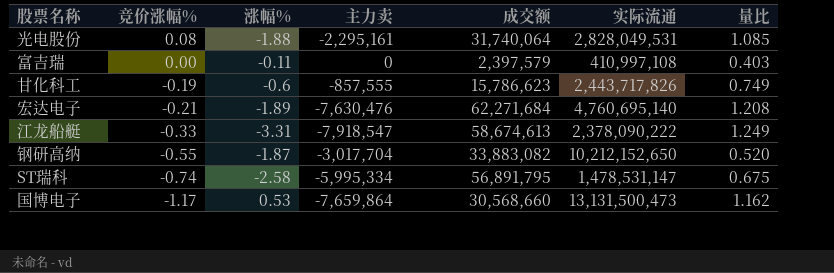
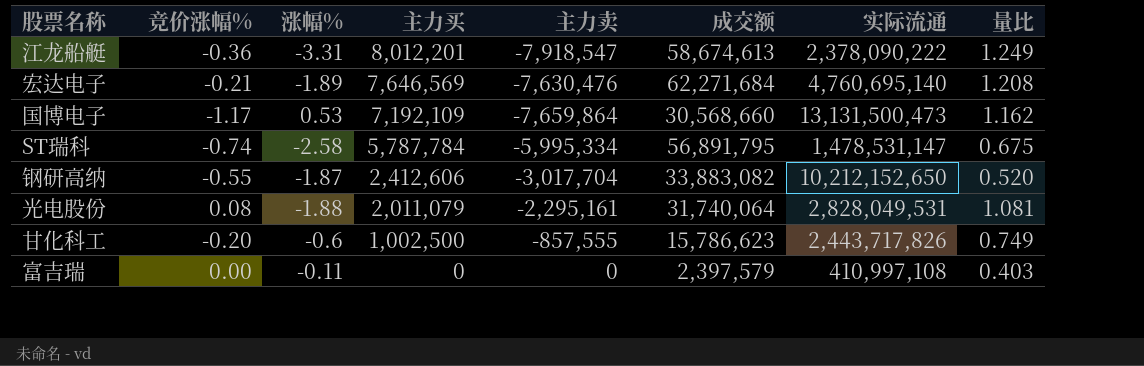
row order: 竞价涨幅% descending -> 主力买 descending
column 主力买 | position: none -> 4
江龙船艇 | 竞价涨幅%: -0.33 -> -0.36
光电股份 | 量比: 1.085 -> 1.081
甘化科工 | 竞价涨幅%: -0.19 -> -0.20

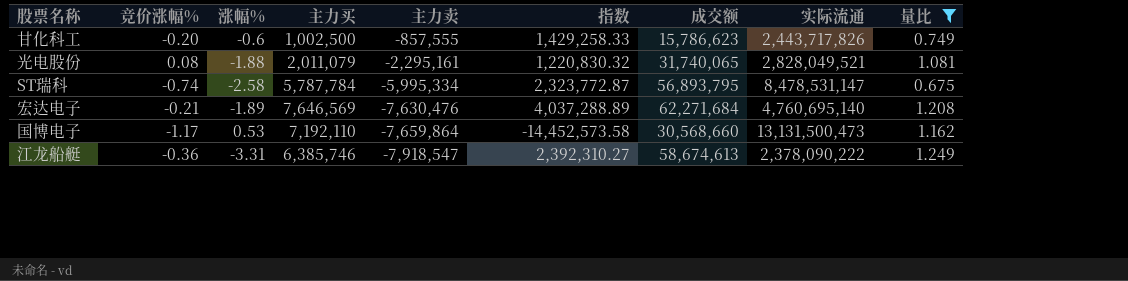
filter: none -> 量比 >= 0.675
row order: 主力买 descending -> 主力卖 descending
column 指数 | formula: none -> [主力卖] / [涨幅%]
光电股份 | 成交额: 31,740,064 -> 31,740,065
光电股份 | 实际流通: 2,828,049,531 -> 2,828,049,521
ST瑞科 | 成交额: 56,891,795 -> 56,893,795
ST瑞科 | 实际流通: 1,478,531,147 -> 8,478,531,147
国博电子 | 主力买: 7,192,109 -> 7,192,110
江龙船艇 | 主力买: 8,012,201 -> 6,385,746

